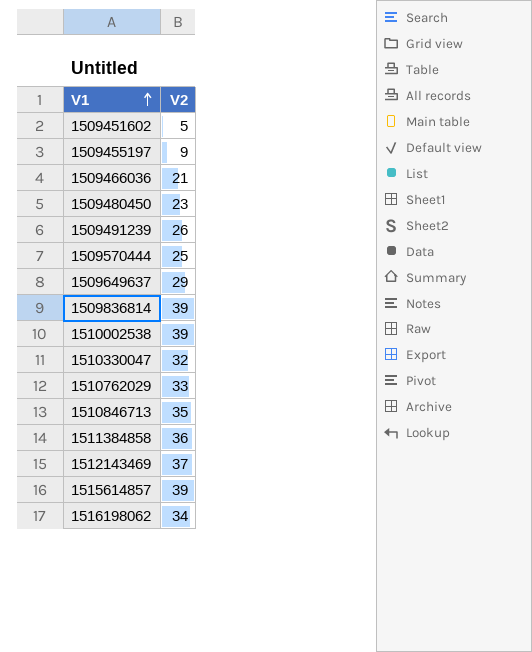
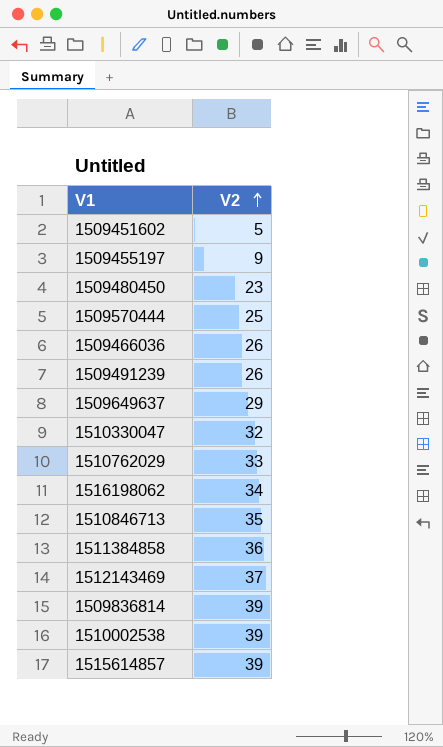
row order: V1 ascending -> V2 ascending
1509466036 | V2: 21 -> 26

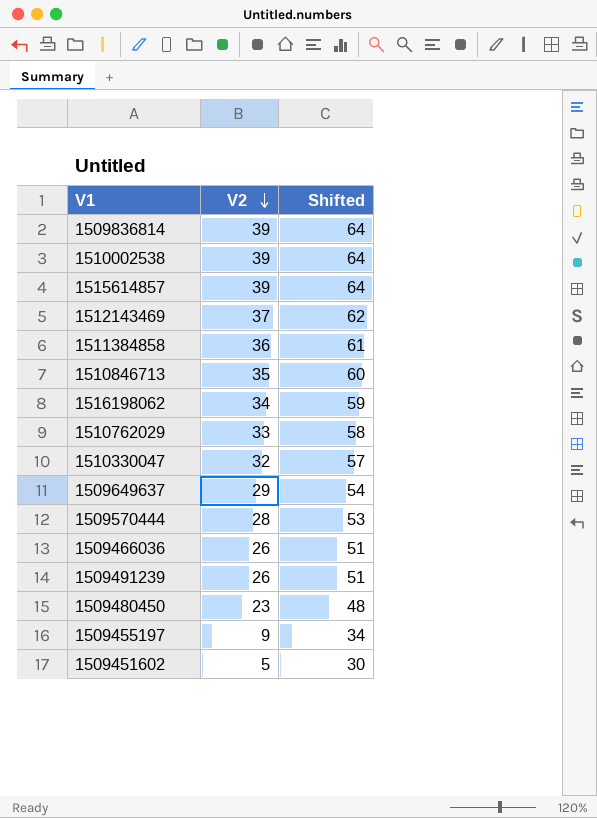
row order: V2 ascending -> V2 descending
column Shifted | formula: none -> [V2] + 25
1509570444 | V2: 25 -> 28

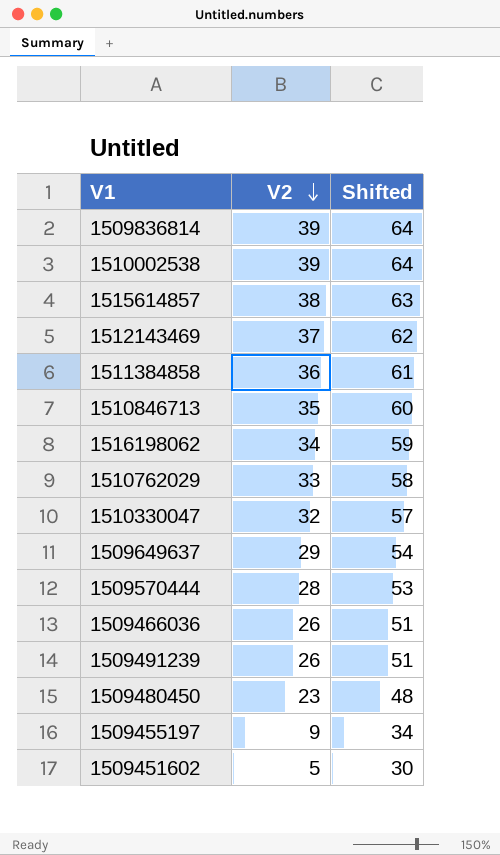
1515614857 | V2: 39 -> 38
1515614857 | Shifted: 64 -> 63

